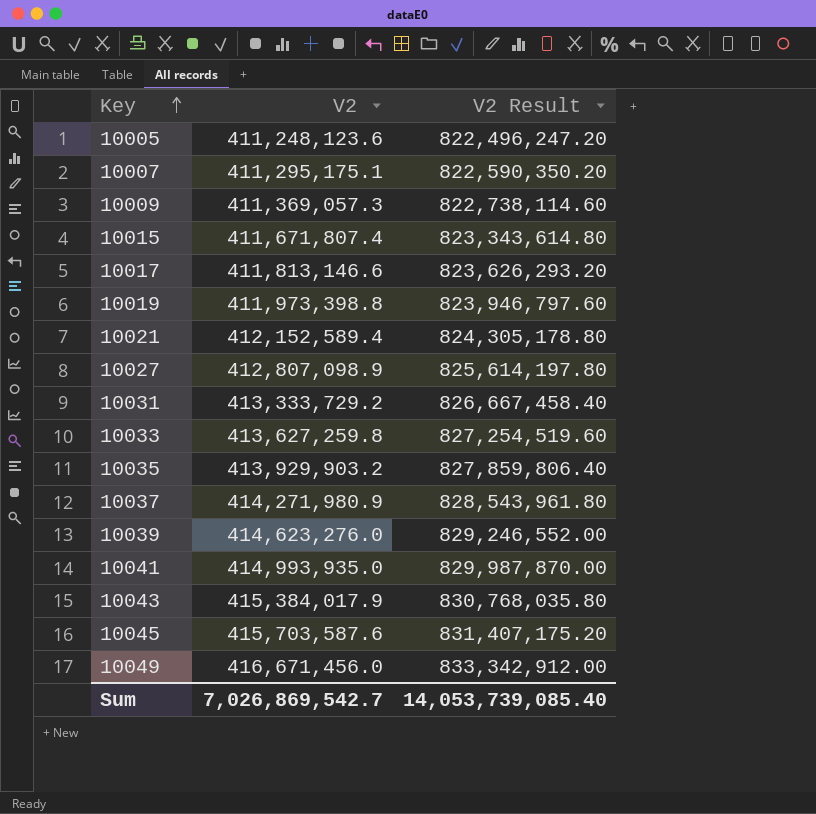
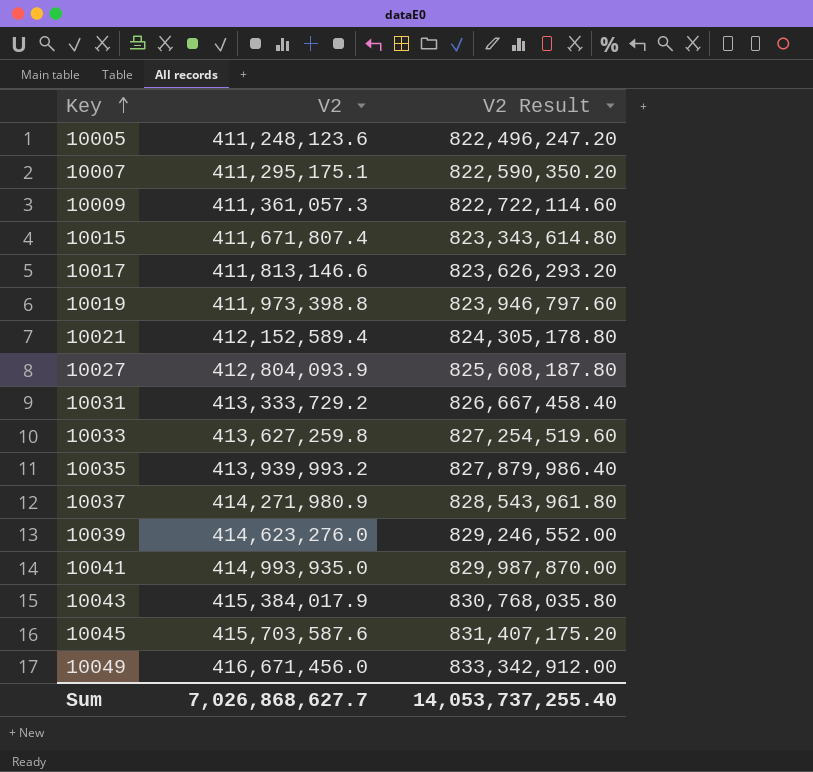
10009 | V2: 411,369,057.3 -> 411,361,057.3
10009 | V2 Result: 822,738,114.60 -> 822,722,114.60
10027 | V2: 412,807,098.9 -> 412,804,093.9
10027 | V2 Result: 825,614,197.80 -> 825,608,187.80
10035 | V2: 413,929,903.2 -> 413,939,993.2
10035 | V2 Result: 827,859,806.40 -> 827,879,986.40
Sum | V2: 7,026,869,542.7 -> 7,026,868,627.7
Sum | V2 Result: 14,053,739,085.40 -> 14,053,737,255.40

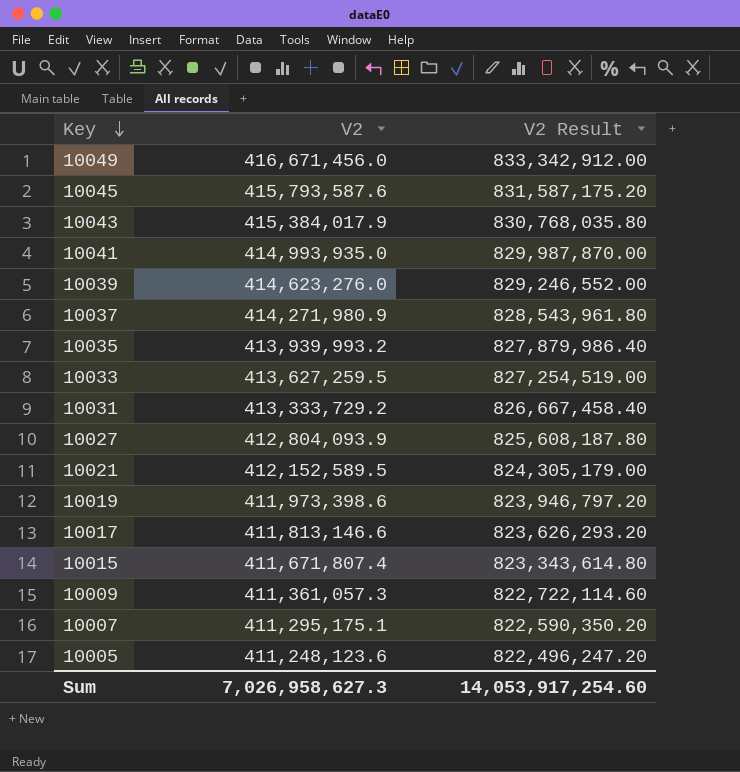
row order: Key ascending -> Key descending
10045 | V2: 415,703,587.6 -> 415,793,587.6
10045 | V2 Result: 831,407,175.20 -> 831,587,175.20
10033 | V2: 413,627,259.8 -> 413,627,259.5
10033 | V2 Result: 827,254,519.60 -> 827,254,519.00
10021 | V2: 412,152,589.4 -> 412,152,589.5
10021 | V2 Result: 824,305,178.80 -> 824,305,179.00
10019 | V2: 411,973,398.8 -> 411,973,398.6
10019 | V2 Result: 823,946,797.60 -> 823,946,797.20
Sum | V2: 7,026,868,627.7 -> 7,026,958,627.3
Sum | V2 Result: 14,053,737,255.40 -> 14,053,917,254.60

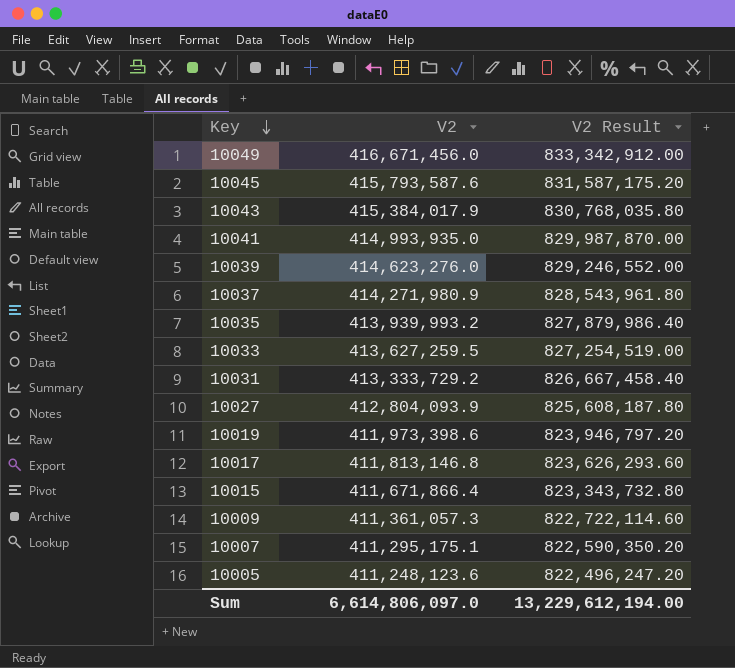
row 10021: 412,152,589.5 | 824,305,179.00 -> none
10017 | V2: 411,813,146.6 -> 411,813,146.8
10017 | V2 Result: 823,626,293.20 -> 823,626,293.60
10015 | V2: 411,671,807.4 -> 411,671,866.4
10015 | V2 Result: 823,343,614.80 -> 823,343,732.80
Sum | V2: 7,026,958,627.3 -> 6,614,806,097.0
Sum | V2 Result: 14,053,917,254.60 -> 13,229,612,194.00

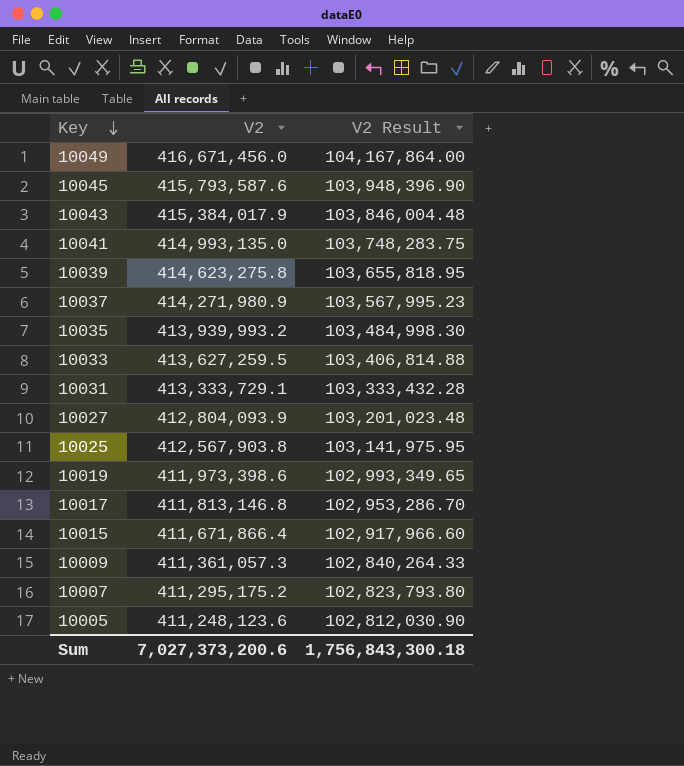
column V2 Result | formula: [V2] * 2 -> [V2] * 0.25
10041 | V2: 414,993,935.0 -> 414,993,135.0
10039 | V2: 414,623,276.0 -> 414,623,275.8
10031 | V2: 413,333,729.2 -> 413,333,729.1
row 10025: none -> 412,567,903.8 | 103,141,975.95
10007 | V2: 411,295,175.1 -> 411,295,175.2
Sum | V2: 6,614,806,097.0 -> 7,027,373,200.6
Sum | V2 Result: 13,229,612,194.00 -> 1,756,843,300.18

